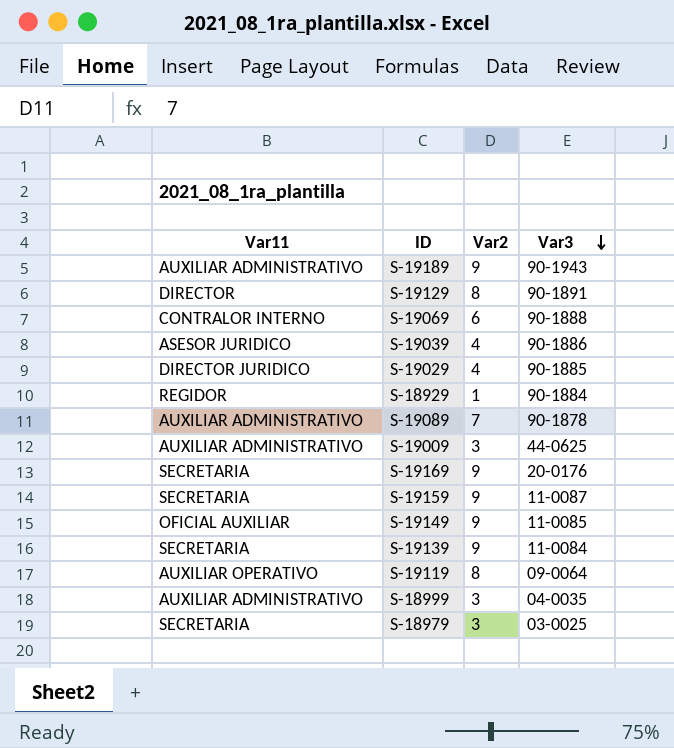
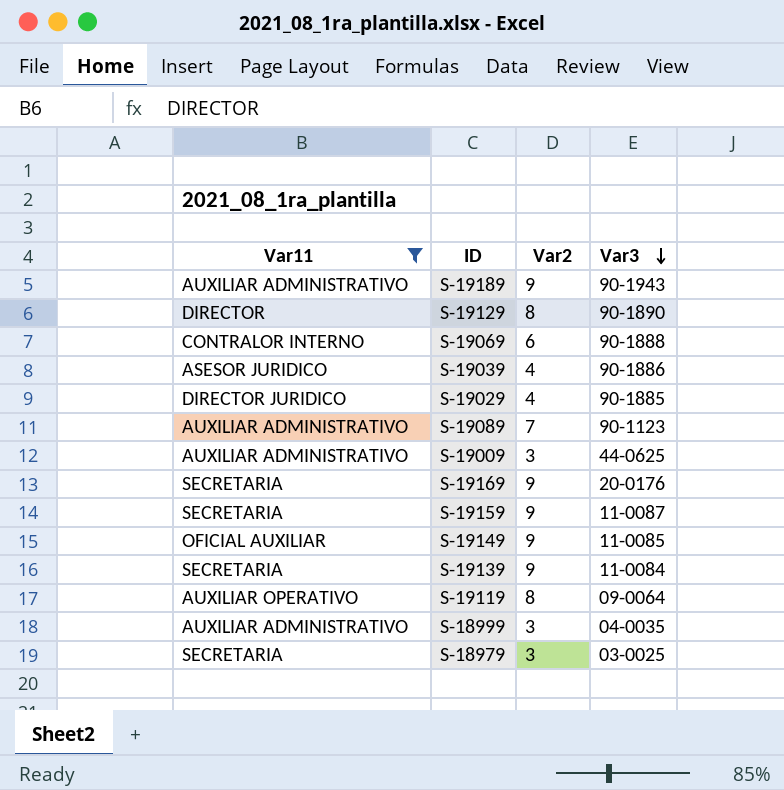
filter: none -> Var11 != REGIDOR
S-19129 | Var3: 90-1891 -> 90-1890
S-19089 | Var3: 90-1878 -> 90-1123

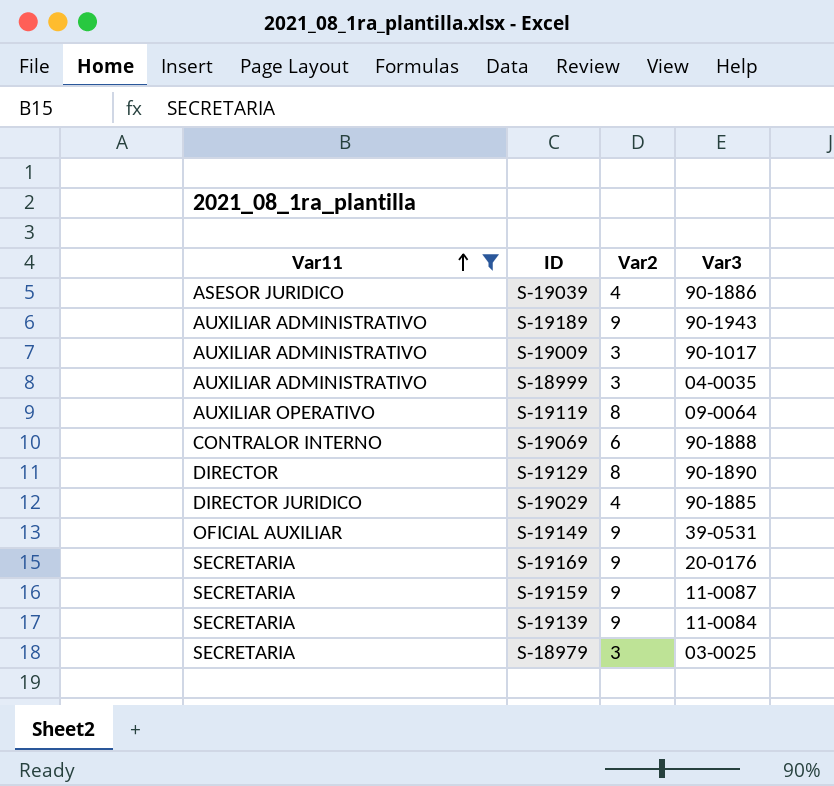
row order: Var3 descending -> Var11 ascending
row S-19089: AUXILIAR ADMINISTRATIVO | 7 | 90-1123 -> none
S-19009 | Var3: 44-0625 -> 90-1017
S-19149 | Var3: 11-0085 -> 39-0531

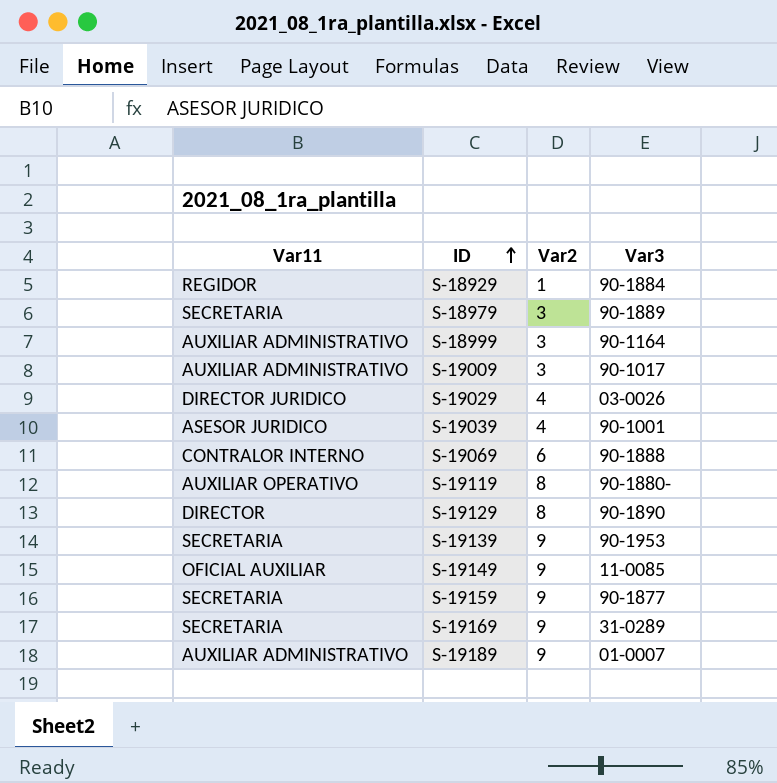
filter: Var11 != REGIDOR -> none
row order: Var11 ascending -> ID ascending
S-18979 | Var3: 03-0025 -> 90-1889
S-18999 | Var3: 04-0035 -> 90-1164
S-19029 | Var3: 90-1885 -> 03-0026
S-19039 | Var3: 90-1886 -> 90-1001
S-19119 | Var3: 09-0064 -> 90-1880-
S-19139 | Var3: 11-0084 -> 90-1953
S-19149 | Var3: 39-0531 -> 11-0085
S-19159 | Var3: 11-0087 -> 90-1877
S-19169 | Var3: 20-0176 -> 31-0289
S-19189 | Var3: 90-1943 -> 01-0007

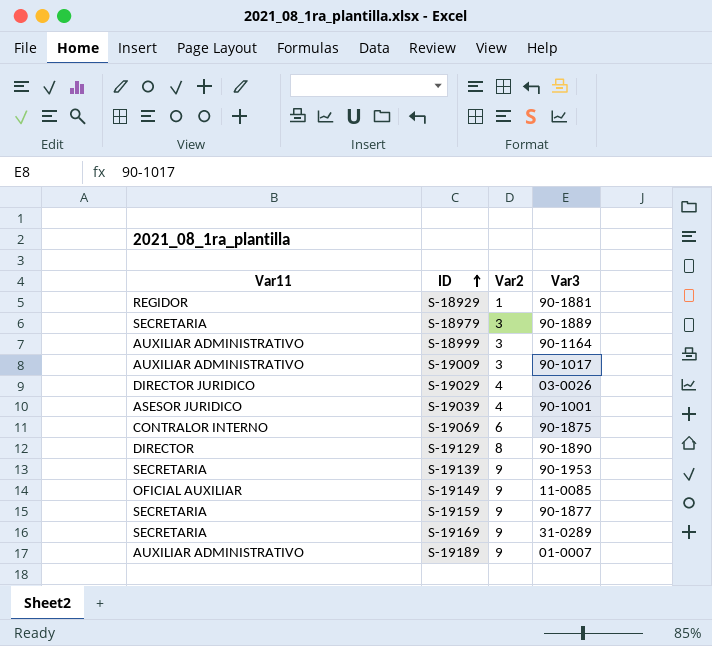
row S-19119: AUXILIAR OPERATIVO | 8 | 90-1880- -> none
S-18929 | Var3: 90-1884 -> 90-1881
S-19069 | Var3: 90-1888 -> 90-1875

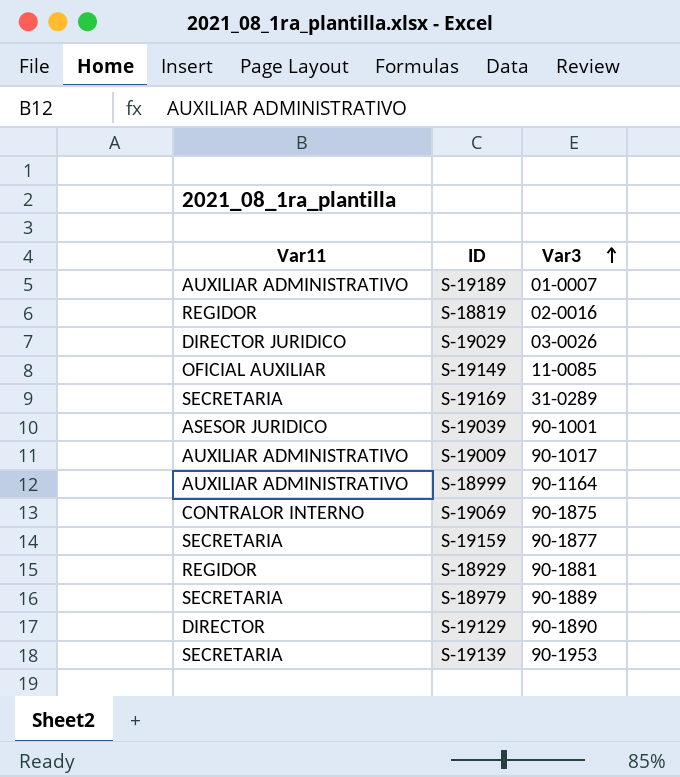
row order: ID ascending -> Var3 ascending
column Var2 | position: 3 -> none
row S-18819: none -> REGIDOR | 02-0016

